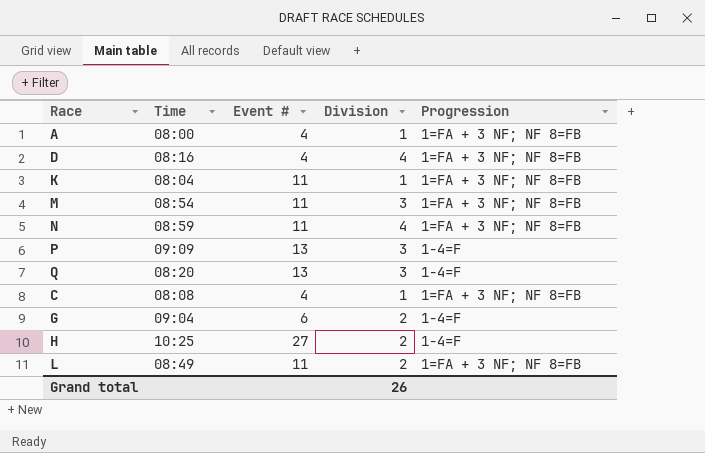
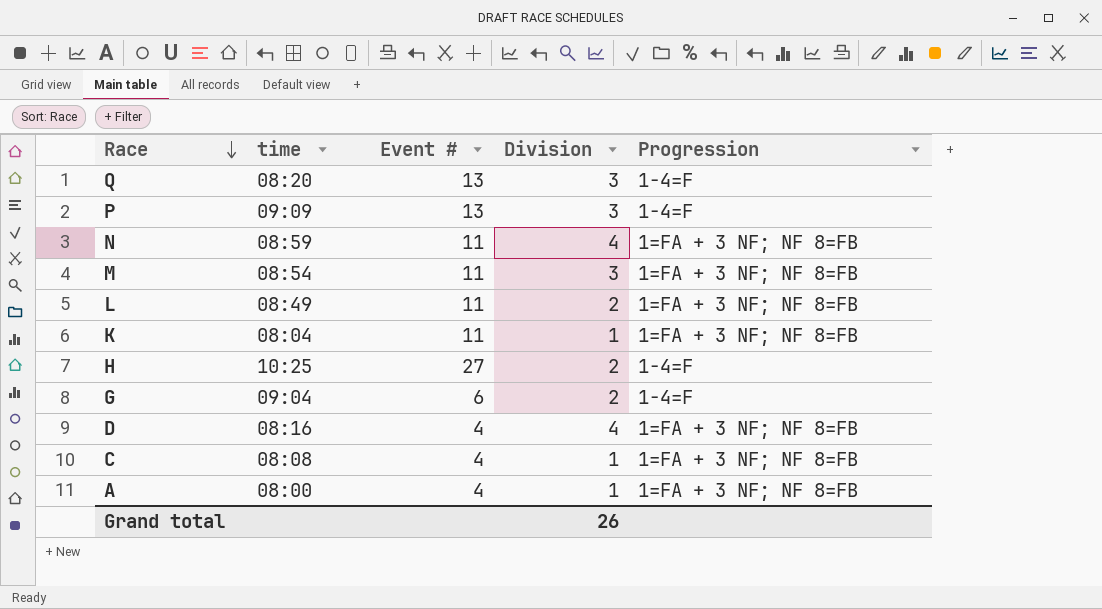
row order: none -> Race descending
column name: Time -> time

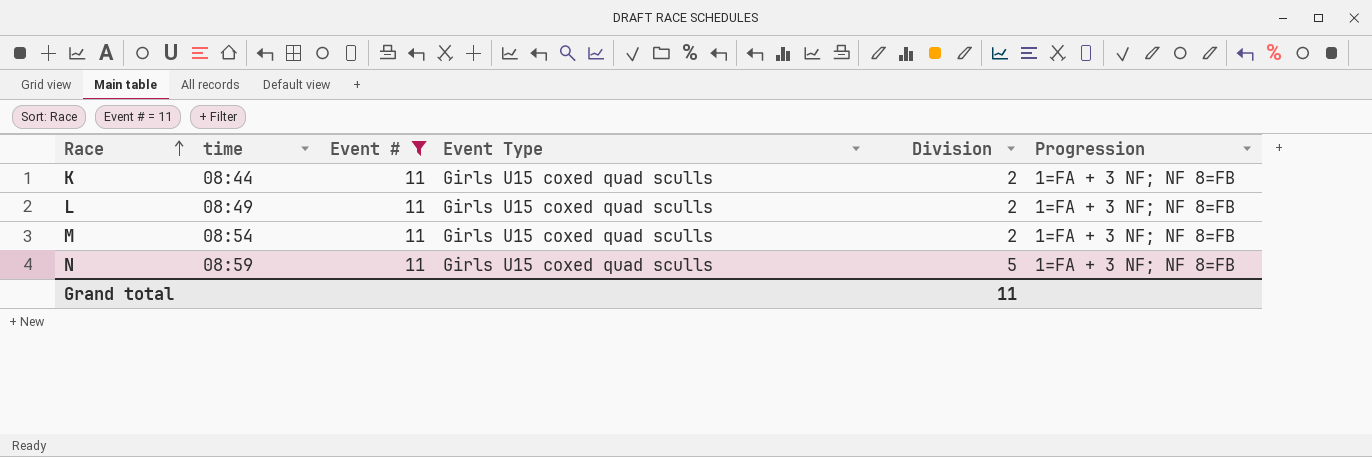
filter: none -> Event # = 11
row order: Race descending -> Race ascending
column Event Type | position: none -> 4
K | time: 08:04 -> 08:44
K | Division: 1 -> 2
M | Division: 3 -> 2
N | Division: 4 -> 5
Grand total | Division: 26 -> 11

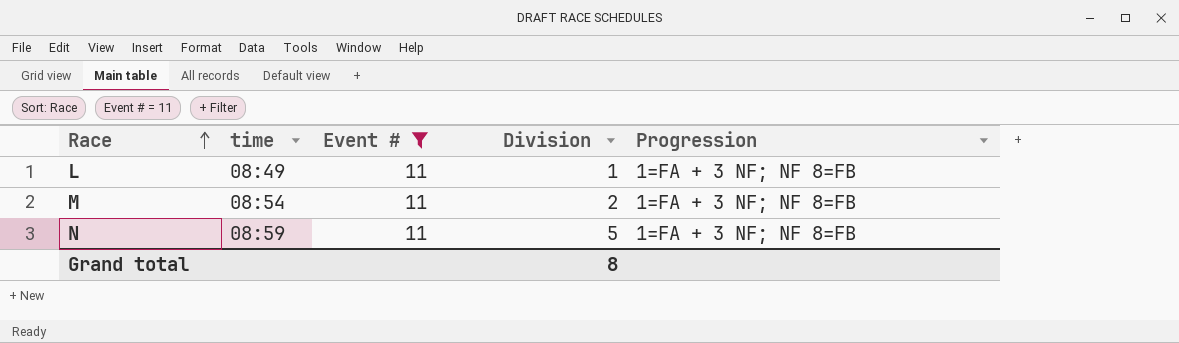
column Event Type | position: 4 -> none
row K: 08:44 | 11 | Girls U15 coxed quad sculls | 2 | 1=FA + 3 NF; NF 8=FB -> none
L | Division: 2 -> 1
Grand total | Division: 11 -> 8

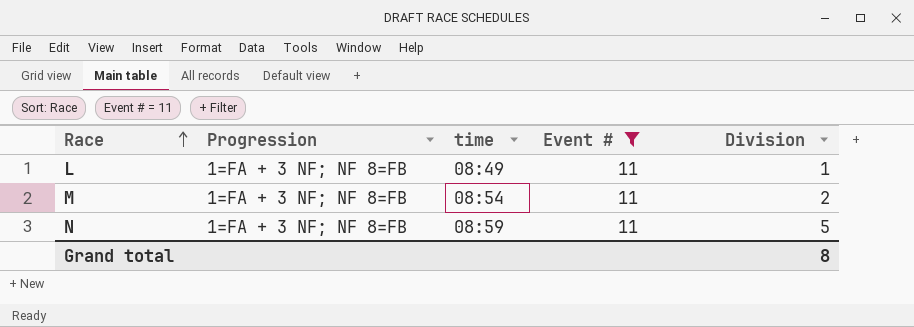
column Progression | position: 5 -> 2

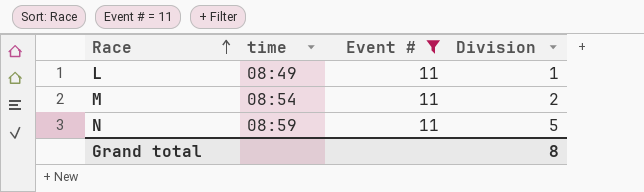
column Progression | position: 2 -> none

